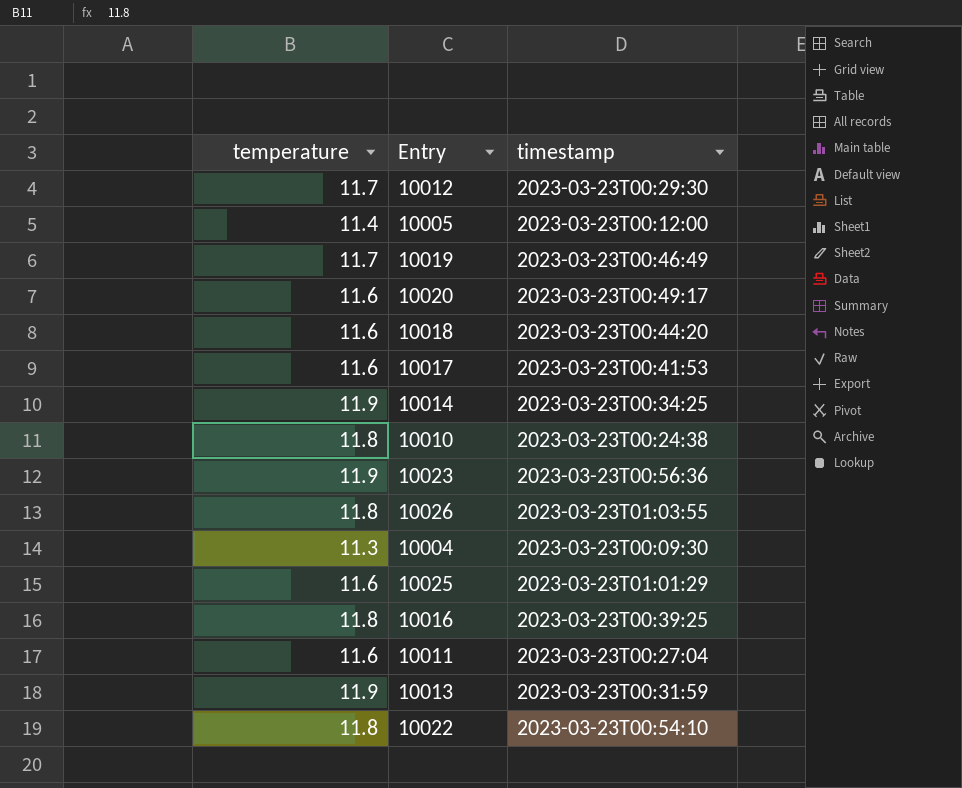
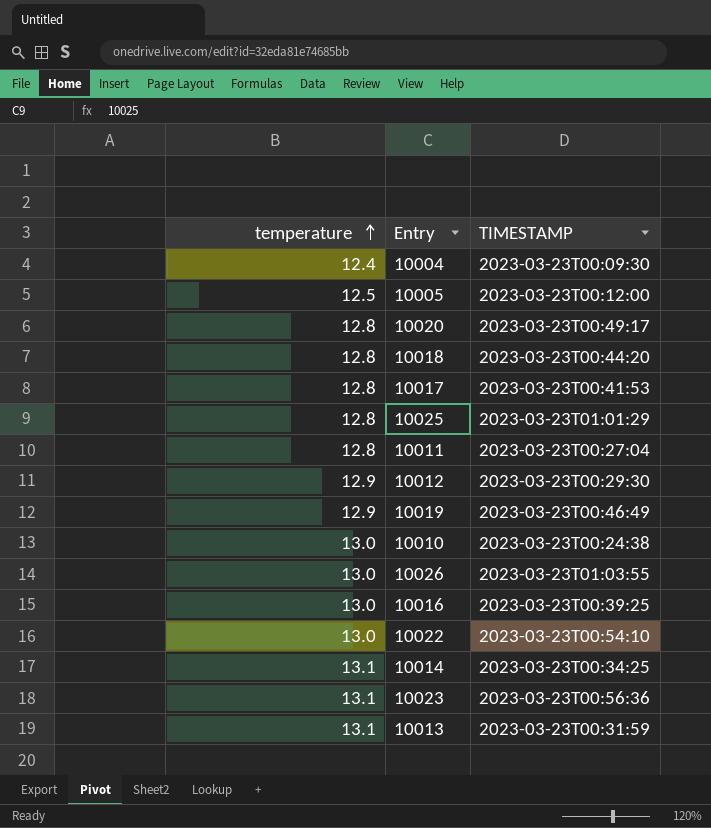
row order: none -> temperature ascending
column name: timestamp -> TIMESTAMP
10004 | temperature: 11.3 -> 12.4
10005 | temperature: 11.4 -> 12.5
10020 | temperature: 11.6 -> 12.8
10018 | temperature: 11.6 -> 12.8
10017 | temperature: 11.6 -> 12.8
10025 | temperature: 11.6 -> 12.8
10011 | temperature: 11.6 -> 12.8
10012 | temperature: 11.7 -> 12.9
10019 | temperature: 11.7 -> 12.9
10010 | temperature: 11.8 -> 13.0
10026 | temperature: 11.8 -> 13.0
10016 | temperature: 11.8 -> 13.0
10022 | temperature: 11.8 -> 13.0
10014 | temperature: 11.9 -> 13.1
10023 | temperature: 11.9 -> 13.1
10013 | temperature: 11.9 -> 13.1

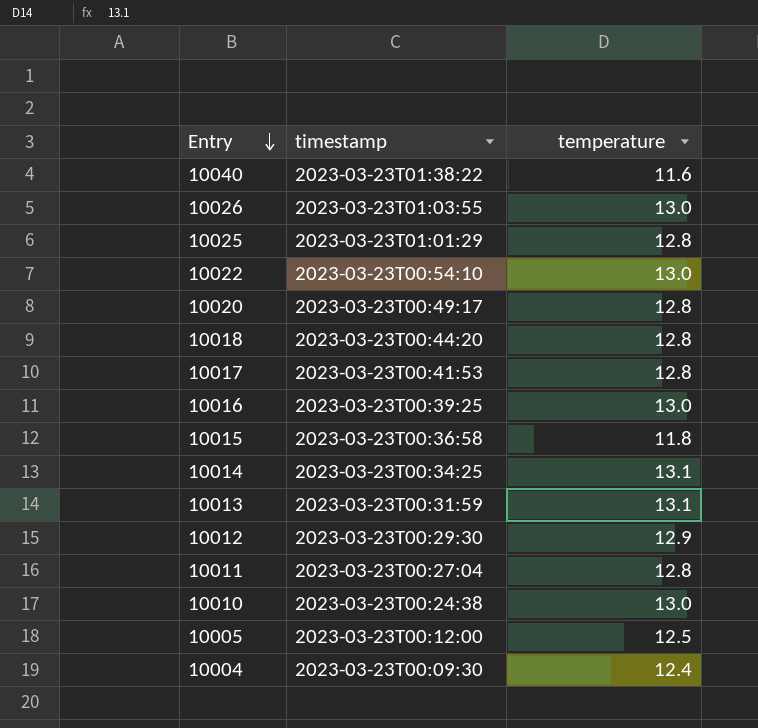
row order: temperature ascending -> Entry descending
column name: TIMESTAMP -> timestamp
column temperature | position: 1 -> 3
row 10019: 12.9 | 2023-03-23T00:46:49 -> none
row 10023: 13.1 | 2023-03-23T00:56:36 -> none
row 10040: none -> 2023-03-23T01:38:22 | 11.6
row 10015: none -> 2023-03-23T00:36:58 | 11.8

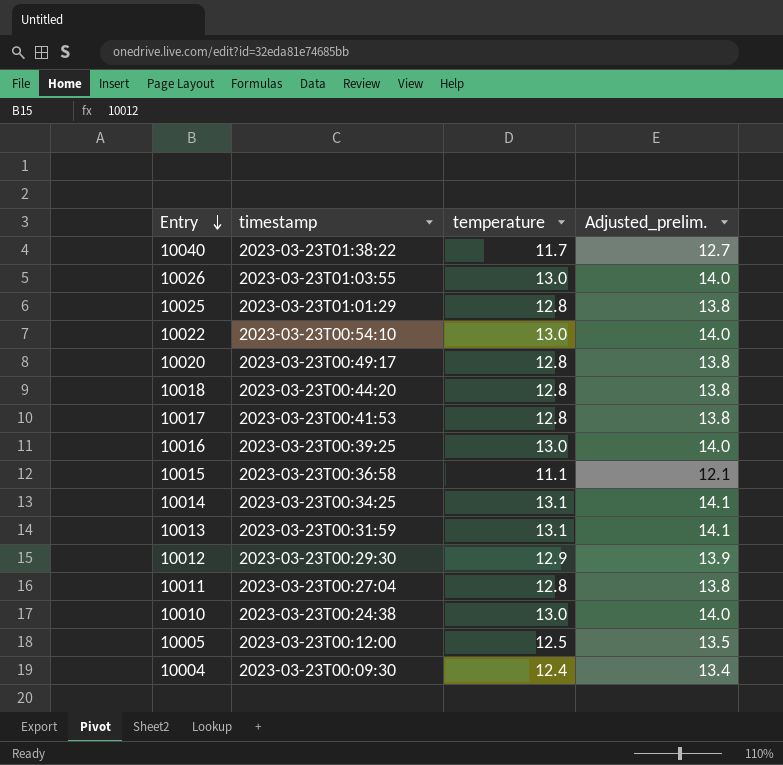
column Adjusted_prelim. | formula: none -> [temperature] + 1
10040 | temperature: 11.6 -> 11.7
10015 | temperature: 11.8 -> 11.1

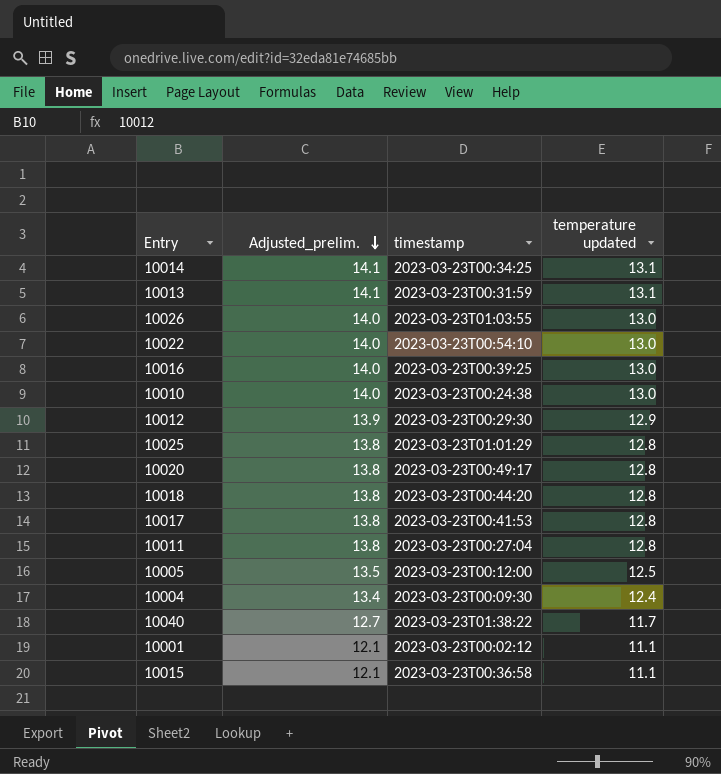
row order: Entry descending -> Adjusted_prelim. descending
column Adjusted_prelim. | position: 4 -> 2
column name: temperature -> temperature updated
row 10001: none -> 12.1 | 2023-03-23T00:02:12 | 11.1

